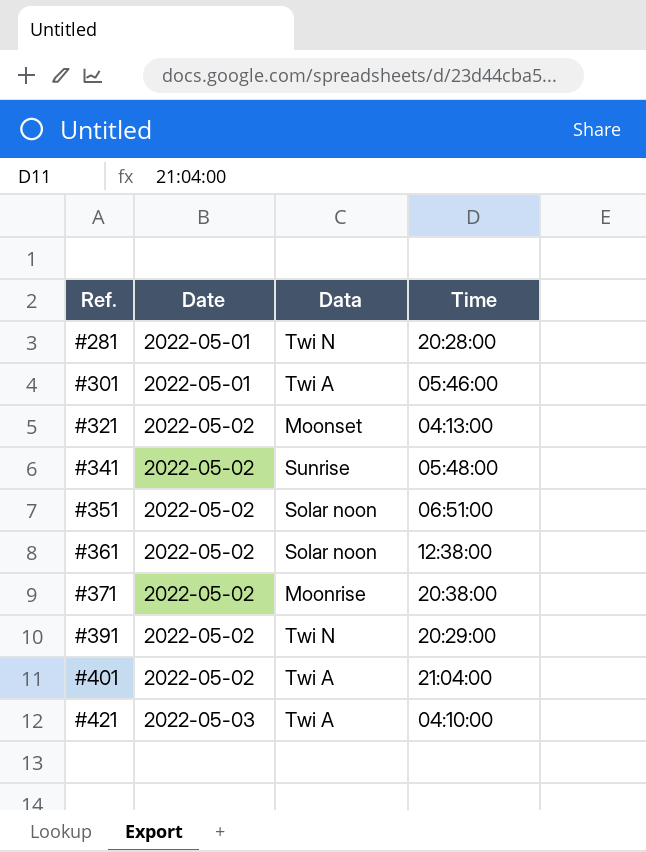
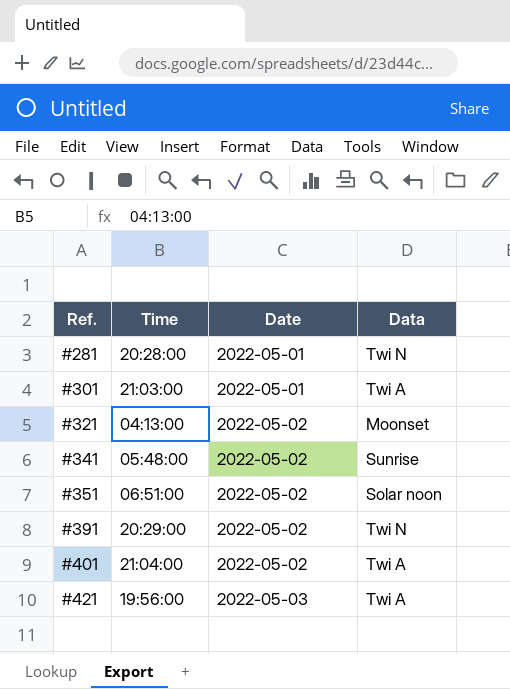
column Time | position: 4 -> 2
row #361: 2022-05-02 | Solar noon | 12:38:00 -> none
row #371: 2022-05-02 | Moonrise | 20:38:00 -> none
#301 | Time: 05:46:00 -> 21:03:00
#421 | Time: 04:10:00 -> 19:56:00

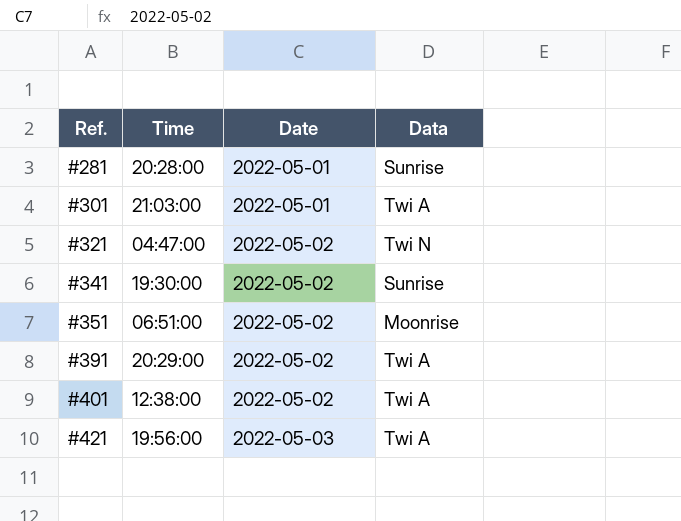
#281 | Data: Twi N -> Sunrise
#321 | Time: 04:13:00 -> 04:47:00
#321 | Data: Moonset -> Twi N
#341 | Time: 05:48:00 -> 19:30:00
#351 | Data: Solar noon -> Moonrise
#391 | Data: Twi N -> Twi A
#401 | Time: 21:04:00 -> 12:38:00

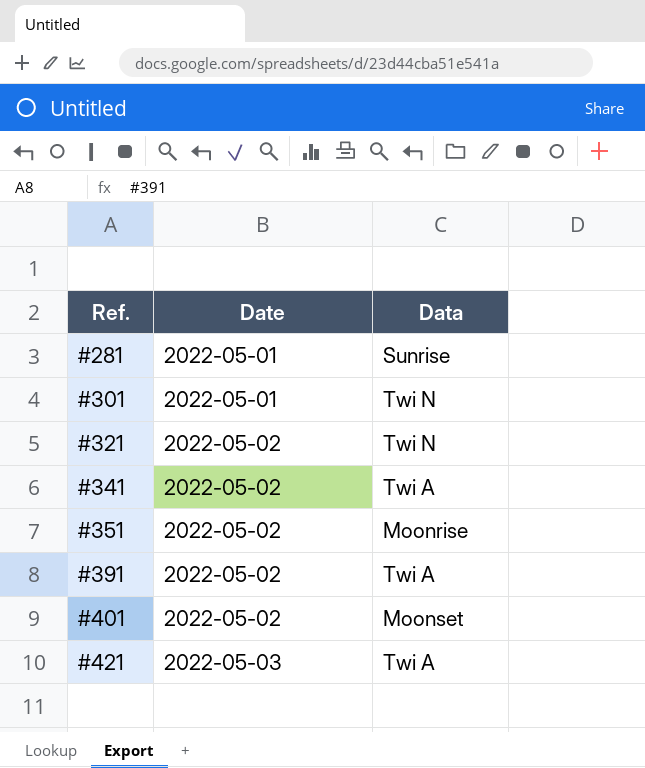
column Time | position: 2 -> none
#301 | Data: Twi A -> Twi N
#341 | Data: Sunrise -> Twi A
#401 | Data: Twi A -> Moonset

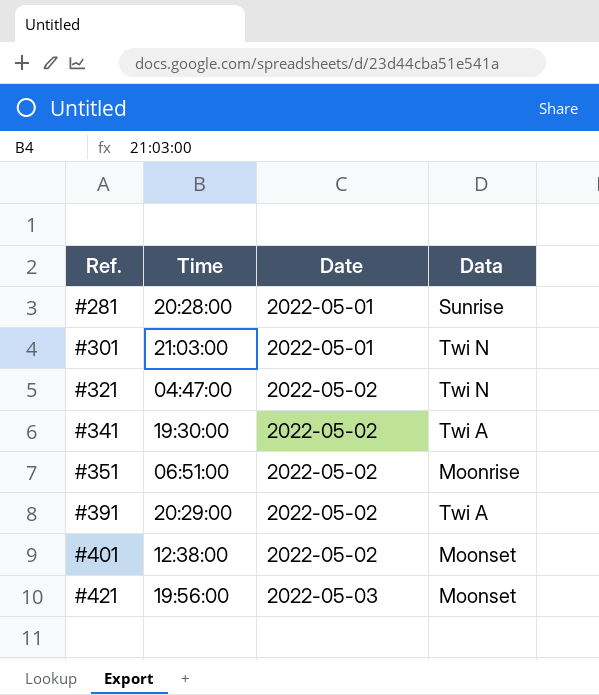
column Time | position: none -> 2
#421 | Data: Twi A -> Moonset

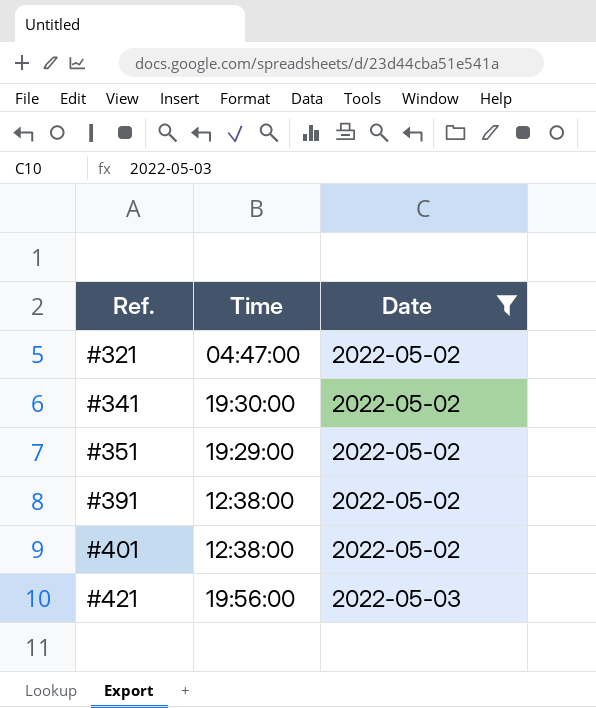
filter: none -> Date != 2022-05-01
column Data | position: 4 -> none
#351 | Time: 06:51:00 -> 19:29:00
#391 | Time: 20:29:00 -> 12:38:00

